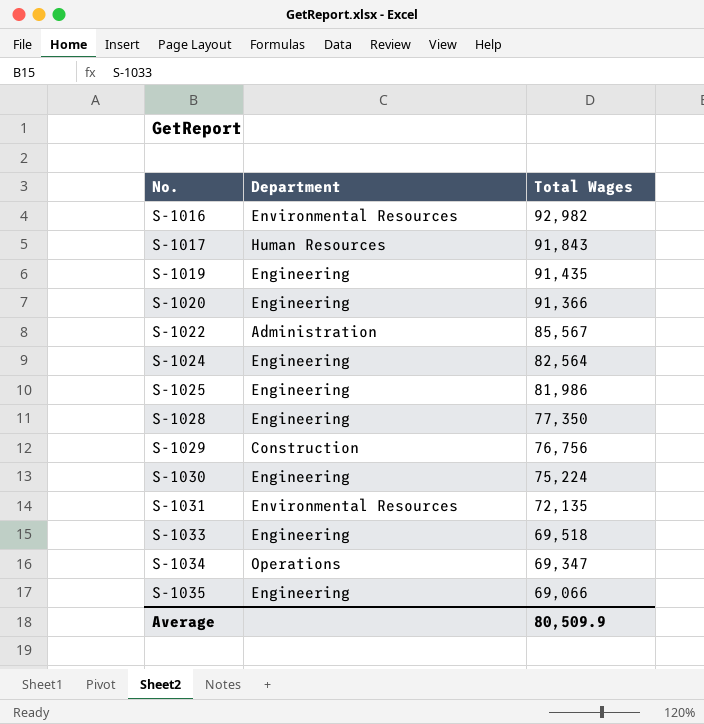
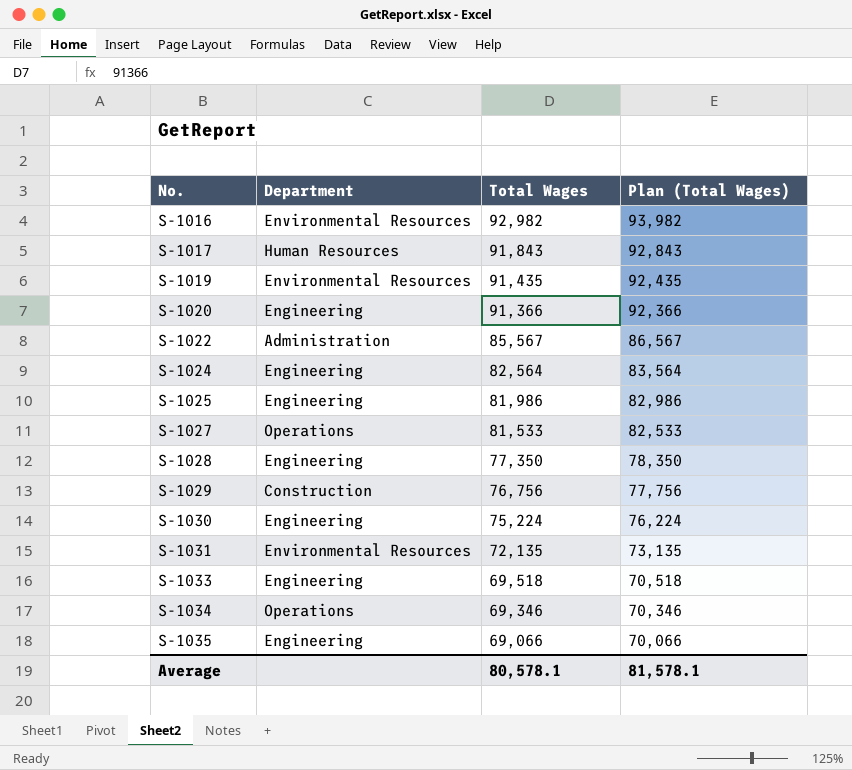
column Plan (Total Wages) | formula: none -> [Total Wages] + 1000
S-1019 | Department: Engineering -> Environmental Resources
row S-1027: none -> Operations | 81,533 | 82,533
S-1034 | Total Wages: 69,347 -> 69,346
Average | Total Wages: 80,509.9 -> 80,578.1

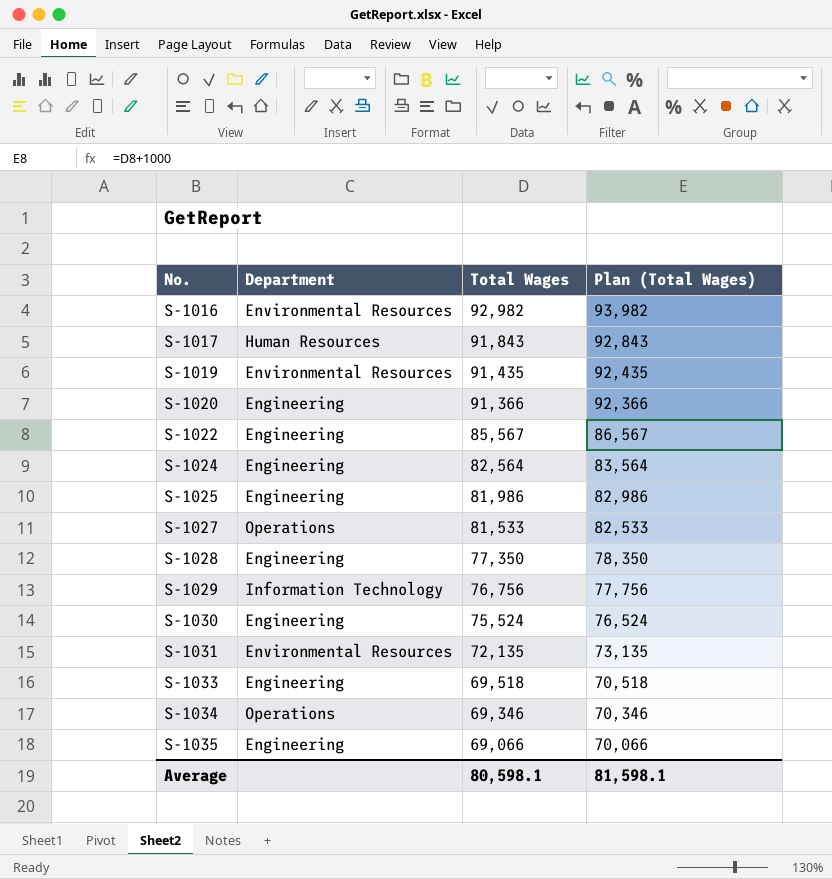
S-1022 | Department: Administration -> Engineering
S-1029 | Department: Construction -> Information Technology
S-1030 | Total Wages: 75,224 -> 75,524
S-1030 | Plan (Total Wages): 76,224 -> 76,524
Average | Total Wages: 80,578.1 -> 80,598.1
Average | Plan (Total Wages): 81,578.1 -> 81,598.1

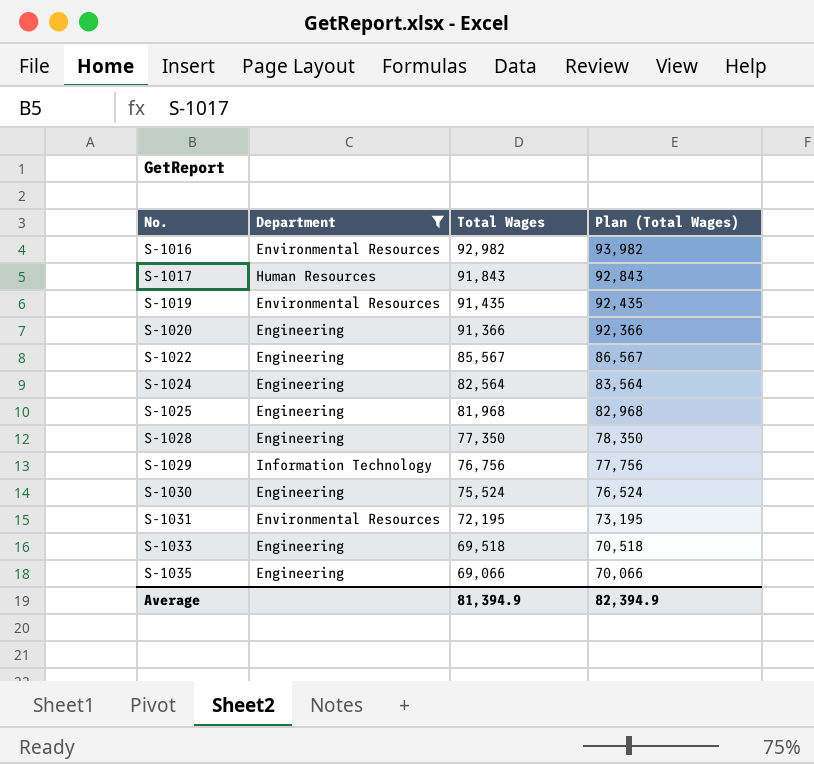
filter: none -> Department != Operations
S-1025 | Total Wages: 81,986 -> 81,968
S-1025 | Plan (Total Wages): 82,986 -> 82,968
S-1031 | Total Wages: 72,135 -> 72,195
S-1031 | Plan (Total Wages): 73,135 -> 73,195
Average | Total Wages: 80,598.1 -> 81,394.9
Average | Plan (Total Wages): 81,598.1 -> 82,394.9

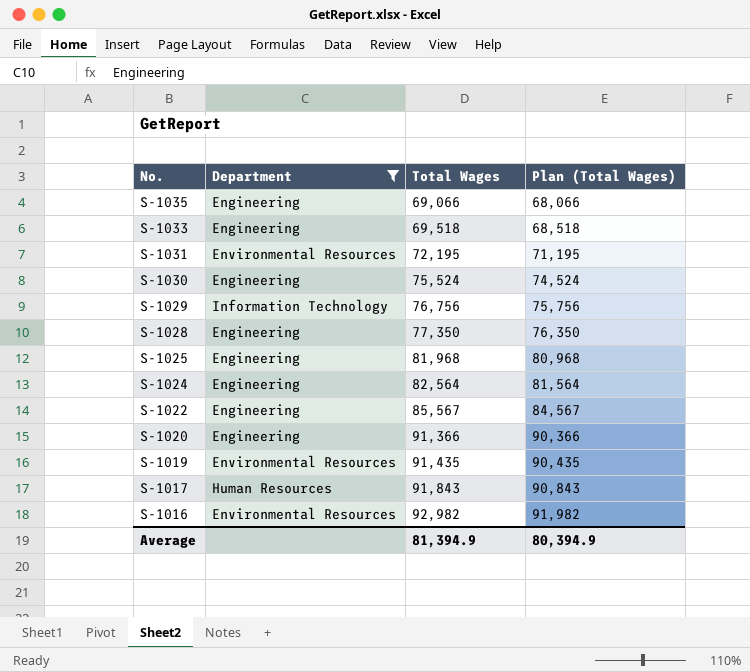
row order: No. ascending -> No. descending
column Plan (Total Wages) | formula: [Total Wages] + 1000 -> [Total Wages] - 1000
Average | Plan (Total Wages): 82,394.9 -> 80,394.9

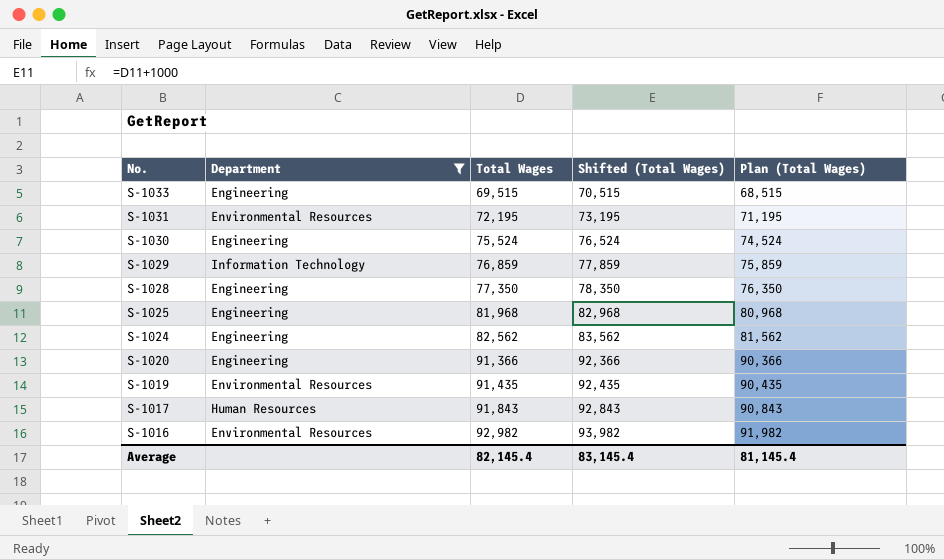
column Shifted (Total Wages) | formula: none -> [Total Wages] + 1000
row S-1035: Engineering | 69,066 | 68,066 -> none
row S-1022: Engineering | 85,567 | 84,567 -> none
S-1033 | Total Wages: 69,518 -> 69,515
S-1033 | Plan (Total Wages): 68,518 -> 68,515
S-1029 | Total Wages: 76,756 -> 76,859
S-1029 | Plan (Total Wages): 75,756 -> 75,859
S-1024 | Total Wages: 82,564 -> 82,562
S-1024 | Plan (Total Wages): 81,564 -> 81,562
Average | Total Wages: 81,394.9 -> 82,145.4
Average | Plan (Total Wages): 80,394.9 -> 81,145.4

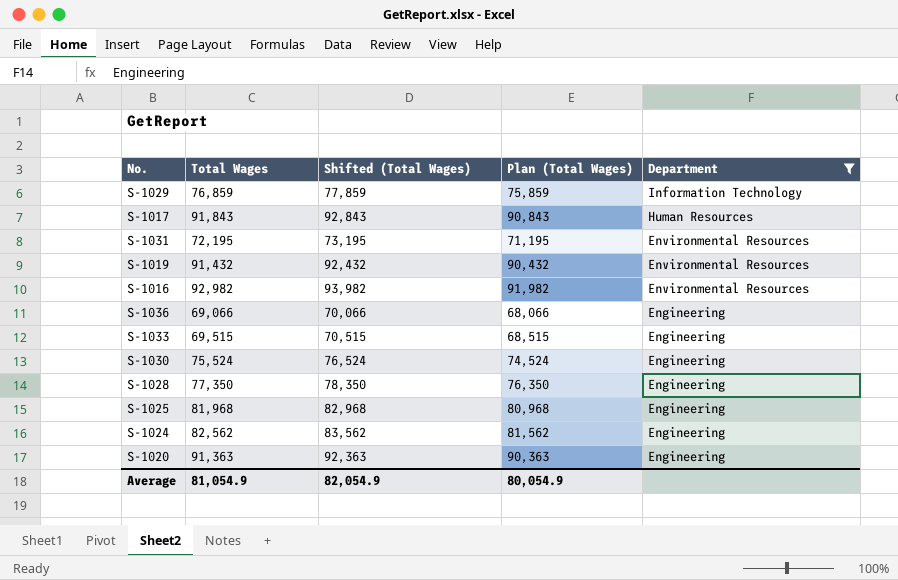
row order: No. descending -> Department descending
column Department | position: 2 -> 5
S-1019 | Total Wages: 91,435 -> 91,432
S-1019 | Shifted (Total Wages): 92,435 -> 92,432
S-1019 | Plan (Total Wages): 90,435 -> 90,432
row S-1036: none -> 69,066 | 70,066 | 68,066 | Engineering
S-1020 | Total Wages: 91,366 -> 91,363
S-1020 | Shifted (Total Wages): 92,366 -> 92,363
S-1020 | Plan (Total Wages): 90,366 -> 90,363
Average | Total Wages: 82,145.4 -> 81,054.9
Average | Shifted (Total Wages): 83,145.4 -> 82,054.9
Average | Plan (Total Wages): 81,145.4 -> 80,054.9

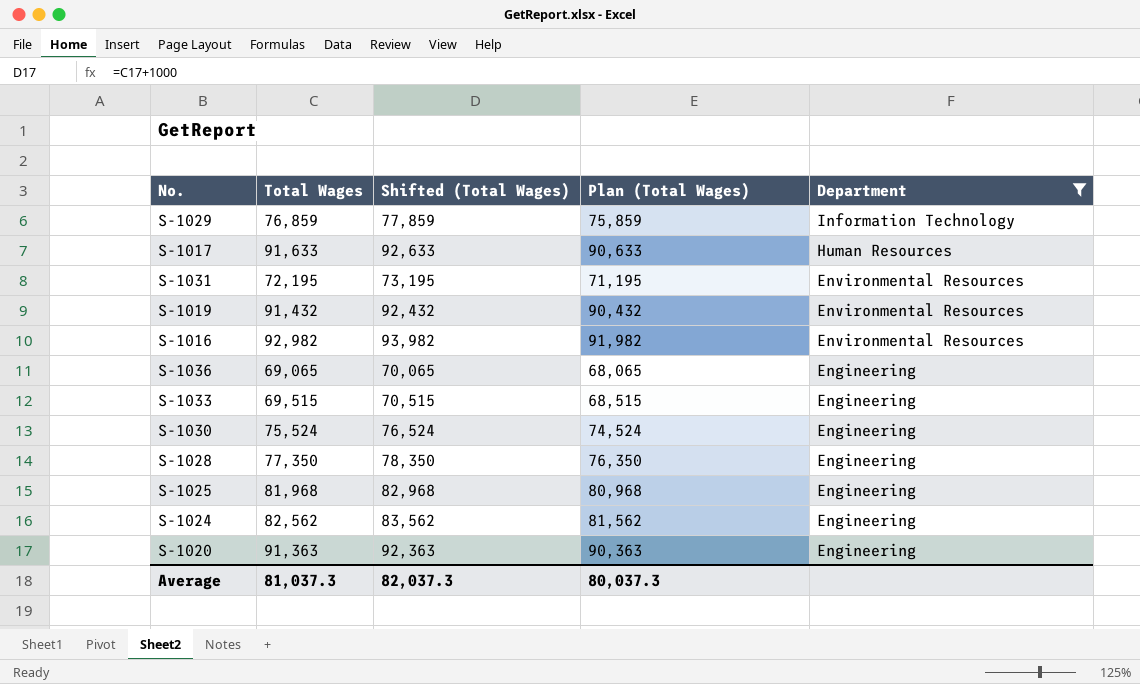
S-1017 | Total Wages: 91,843 -> 91,633
S-1017 | Shifted (Total Wages): 92,843 -> 92,633
S-1017 | Plan (Total Wages): 90,843 -> 90,633
S-1036 | Total Wages: 69,066 -> 69,065
S-1036 | Shifted (Total Wages): 70,066 -> 70,065
S-1036 | Plan (Total Wages): 68,066 -> 68,065
Average | Total Wages: 81,054.9 -> 81,037.3
Average | Shifted (Total Wages): 82,054.9 -> 82,037.3
Average | Plan (Total Wages): 80,054.9 -> 80,037.3

